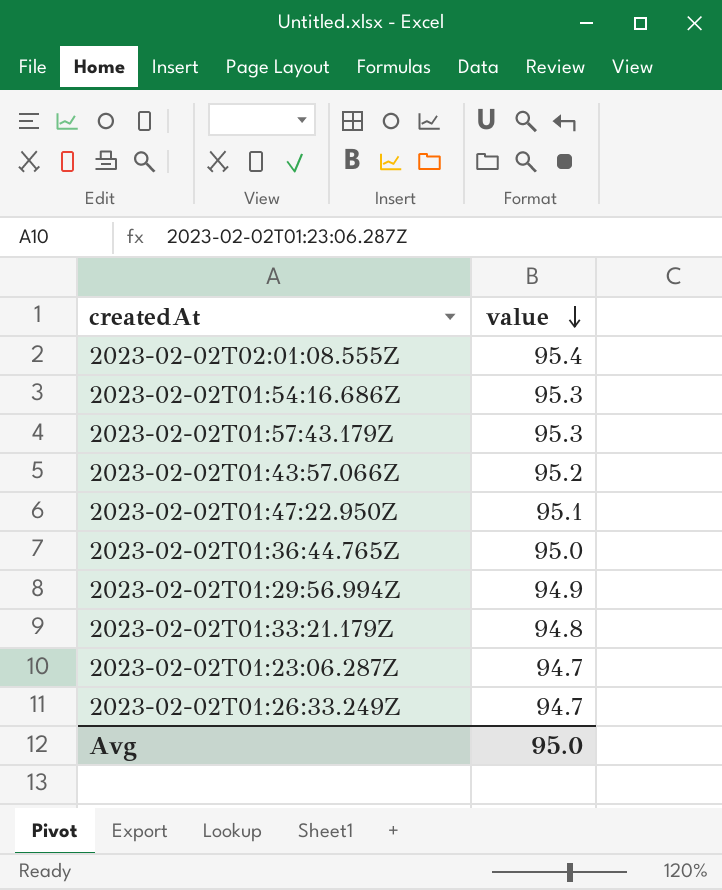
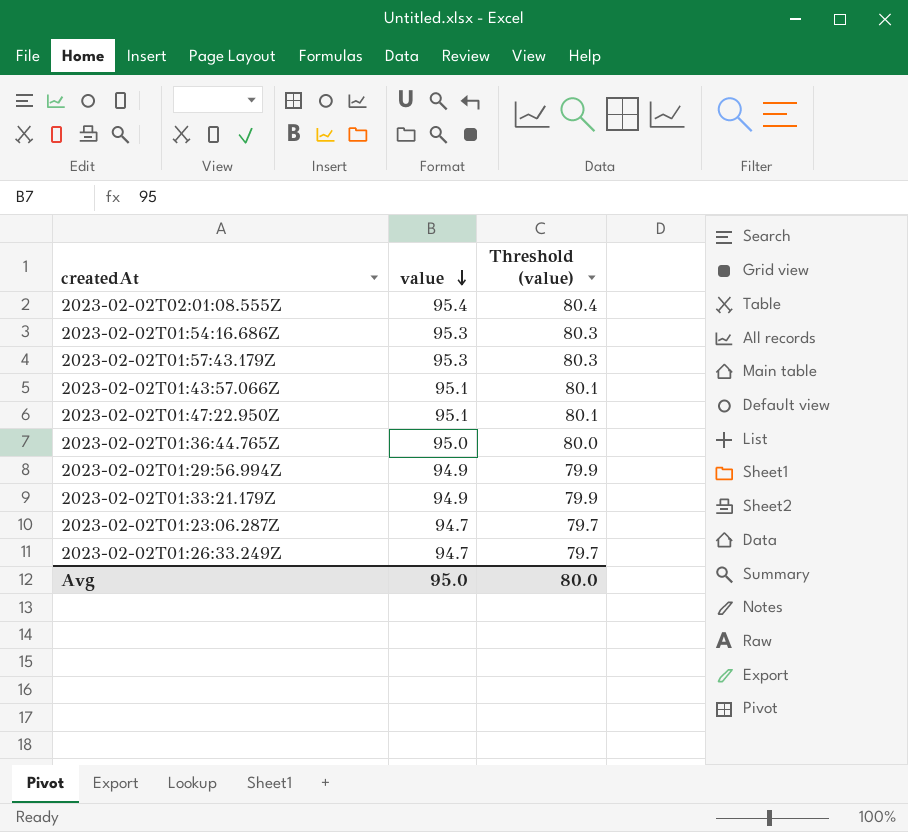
column Threshold (value) | formula: none -> [value] - 15
2023-02-02T01:43:57.066Z | value: 95.2 -> 95.1
2023-02-02T01:33:21.179Z | value: 94.8 -> 94.9

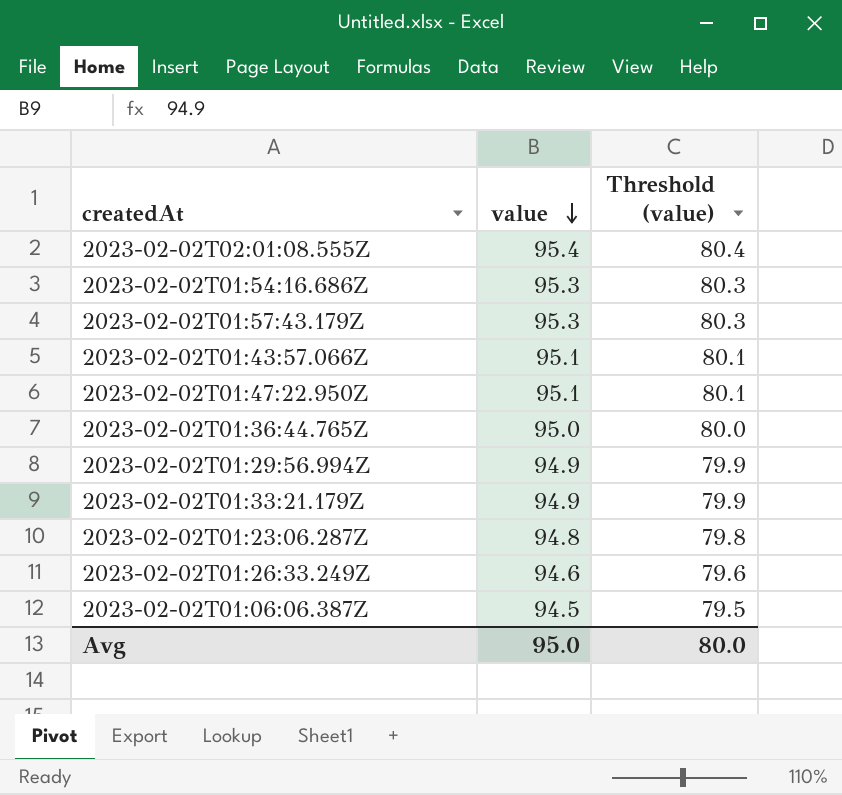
2023-02-02T01:23:06.287Z | value: 94.7 -> 94.8
2023-02-02T01:23:06.287Z | Threshold (value): 79.7 -> 79.8
2023-02-02T01:26:33.249Z | value: 94.7 -> 94.6
2023-02-02T01:26:33.249Z | Threshold (value): 79.7 -> 79.6
row 2023-02-02T01:06:06.387Z: none -> 94.5 | 79.5

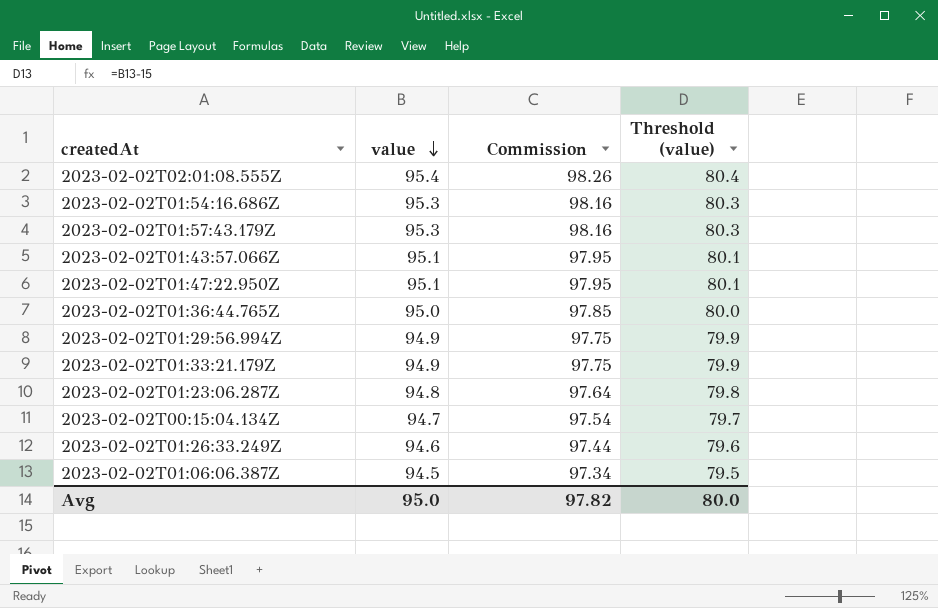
column Commission | formula: none -> [value] * 1.03
row 2023-02-02T00:15:04.134Z: none -> 94.7 | 97.54 | 79.7

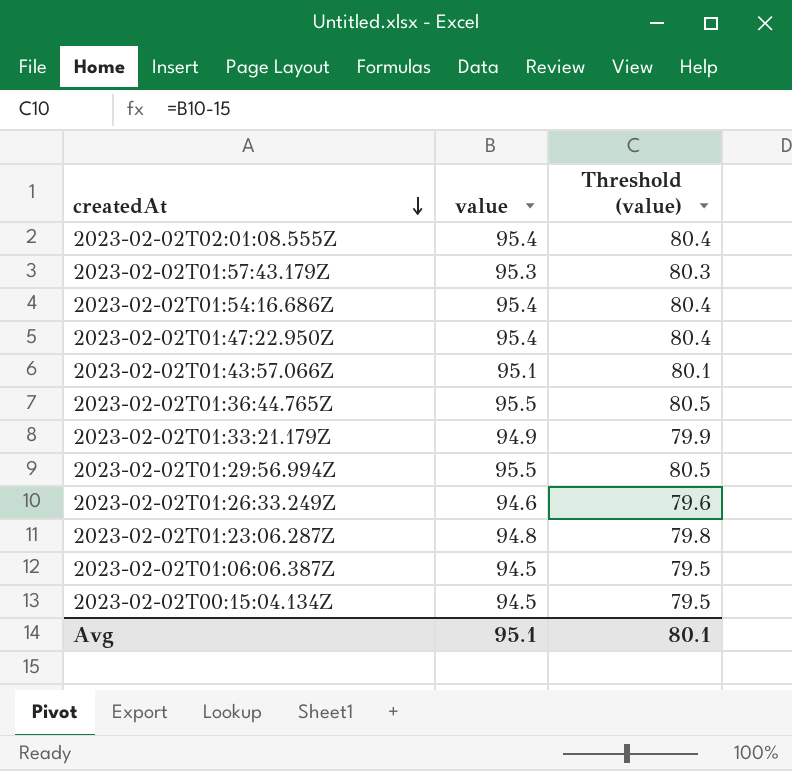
row order: value descending -> createdAt descending
column Commission | formula: [value] * 1.03 -> none
2023-02-02T01:54:16.686Z | value: 95.3 -> 95.4
2023-02-02T01:54:16.686Z | Threshold (value): 80.3 -> 80.4
2023-02-02T01:47:22.950Z | value: 95.1 -> 95.4
2023-02-02T01:47:22.950Z | Threshold (value): 80.1 -> 80.4
2023-02-02T01:36:44.765Z | value: 95.0 -> 95.5
2023-02-02T01:36:44.765Z | Threshold (value): 80.0 -> 80.5
2023-02-02T01:29:56.994Z | value: 94.9 -> 95.5
2023-02-02T01:29:56.994Z | Threshold (value): 79.9 -> 80.5
2023-02-02T00:15:04.134Z | value: 94.7 -> 94.5
2023-02-02T00:15:04.134Z | Threshold (value): 79.7 -> 79.5
Avg | value: 95.0 -> 95.1
Avg | Threshold (value): 80.0 -> 80.1

